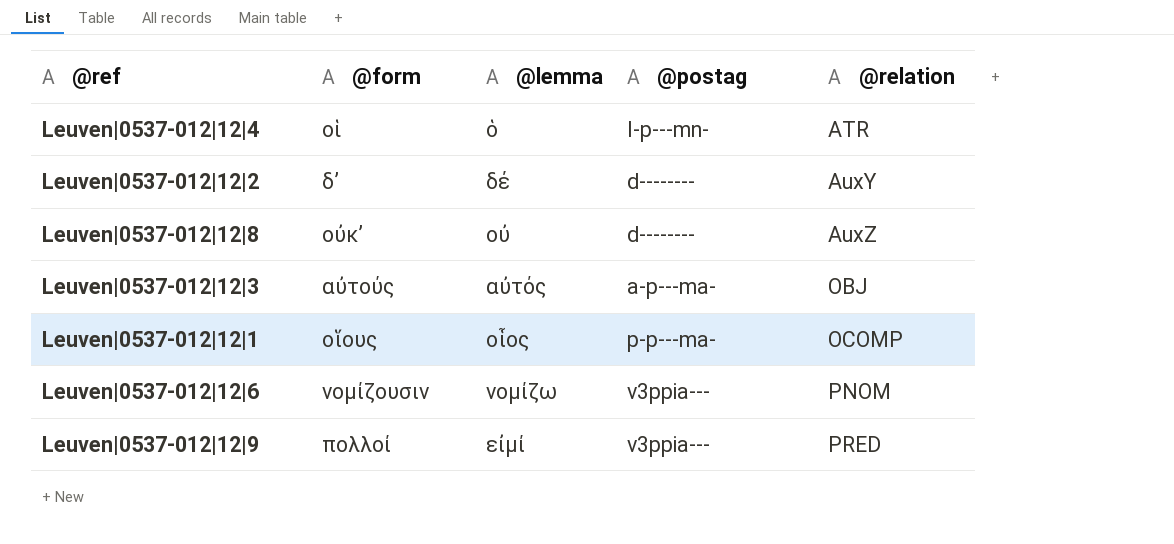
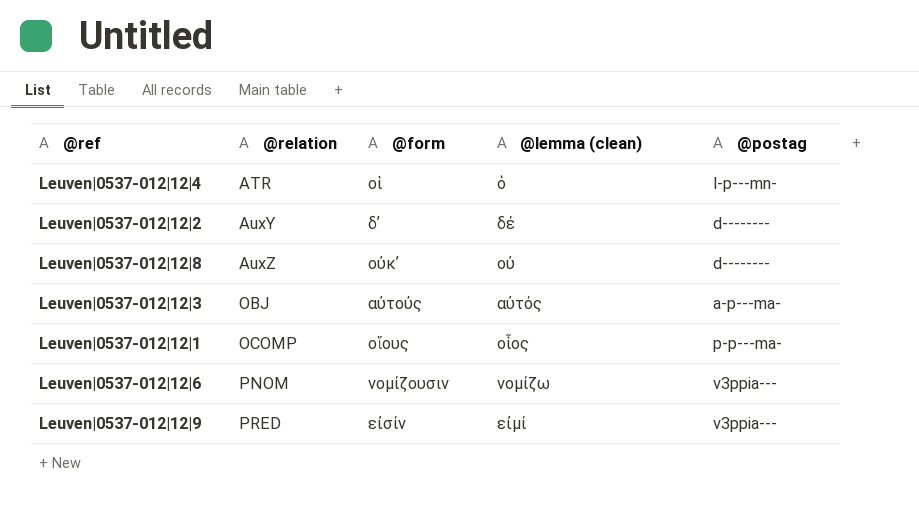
column @relation | position: 5 -> 2
column name: @lemma -> @lemma (clean)
Leuven|0537-012|12|9 | @form: πολλοί -> εἰσίν

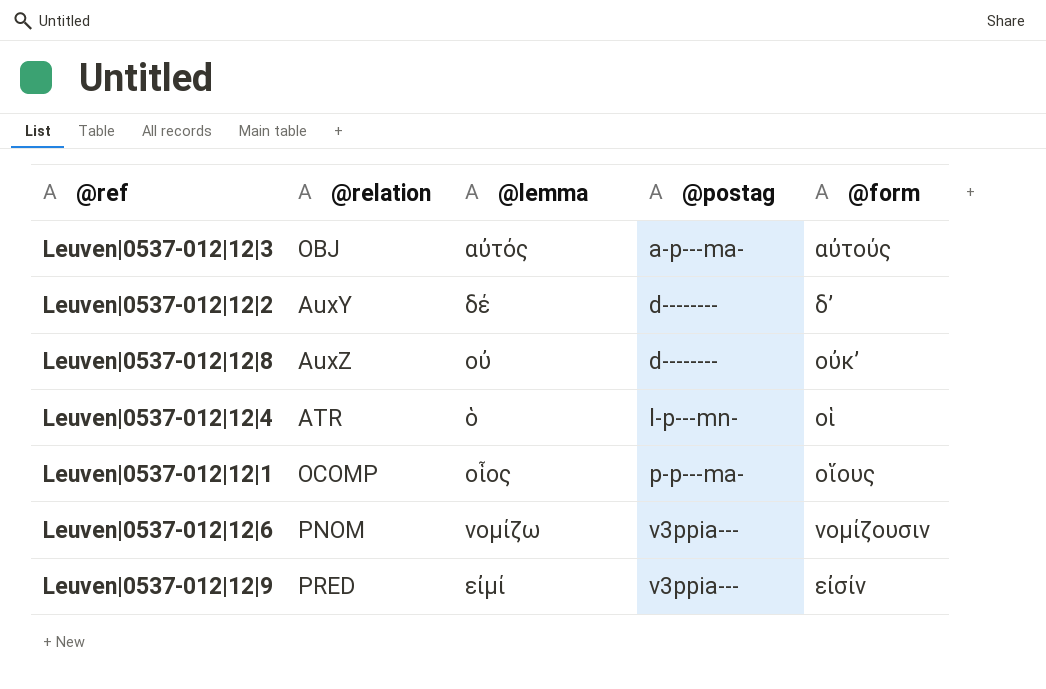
row order: @relation ascending -> @postag ascending
column name: @lemma (clean) -> @lemma
column @form | position: 3 -> 5

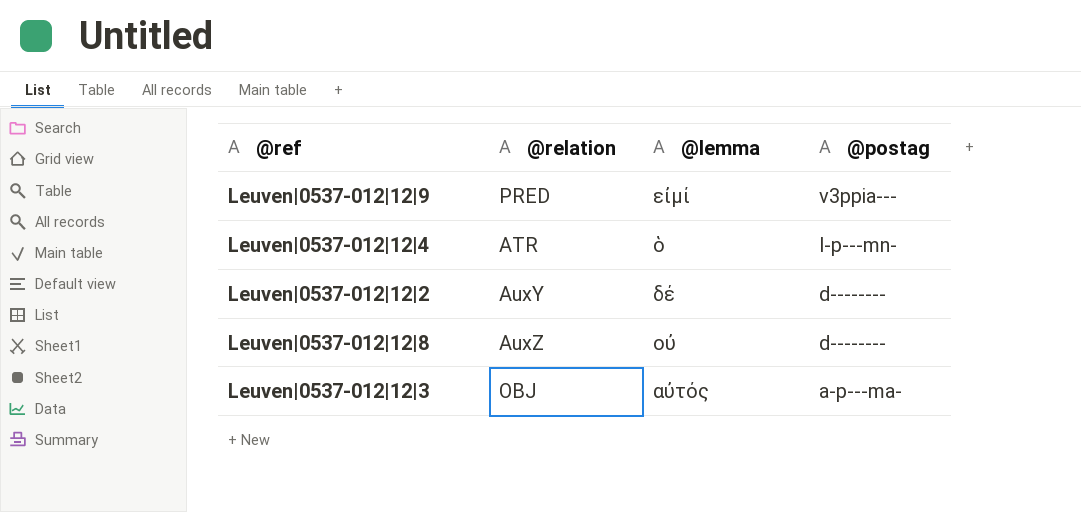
row order: @postag ascending -> @postag descending
column @form | position: 5 -> none
row Leuven|0537-012|12|1: OCOMP | οἷος | p-p---ma- | οἵους -> none
row Leuven|0537-012|12|6: PNOM | νομίζω | v3ppia--- | νομίζουσιν -> none

